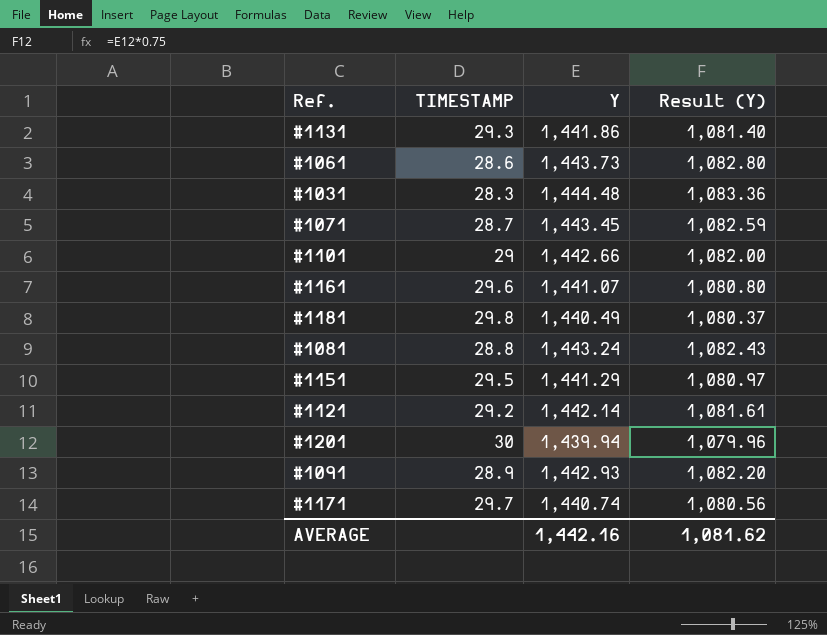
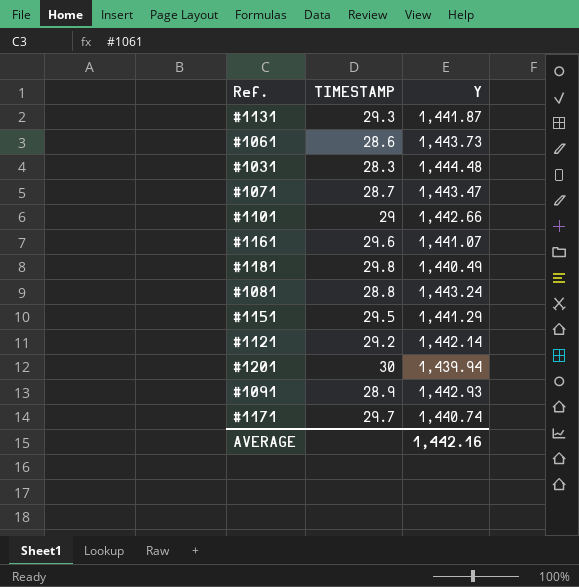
column Result (Y) | formula: [Y] * 0.75 -> none
#1131 | Y: 1,441.86 -> 1,441.87
#1071 | Y: 1,443.45 -> 1,443.47

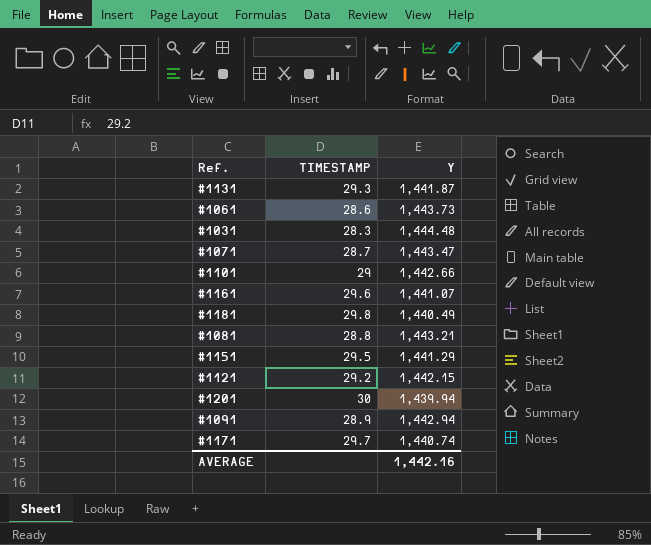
#1081 | Y: 1,443.24 -> 1,443.21
#1121 | Y: 1,442.14 -> 1,442.15
#1091 | Y: 1,442.93 -> 1,442.94

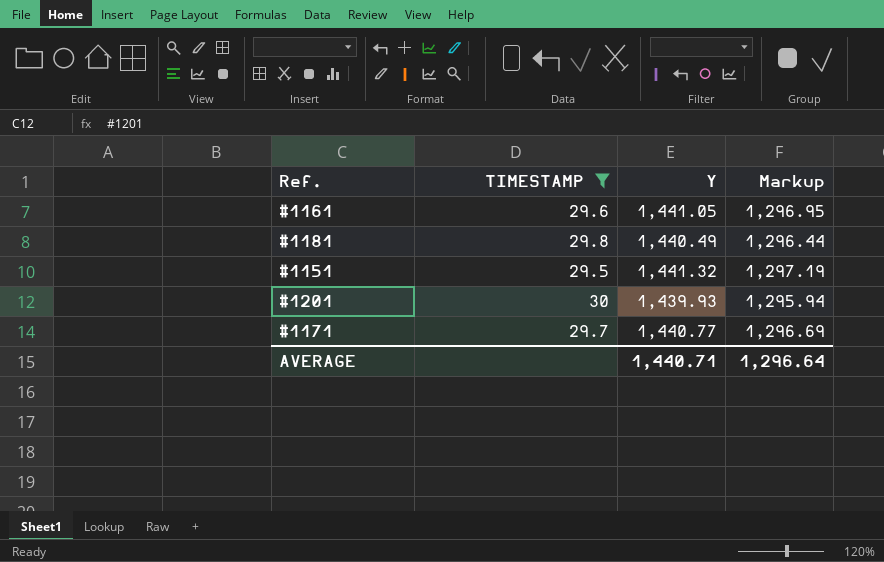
filter: none -> TIMESTAMP >= 29.5
column Markup | formula: none -> [Y] * 0.9
#1161 | Y: 1,441.07 -> 1,441.05
#1151 | Y: 1,441.29 -> 1,441.32
#1201 | Y: 1,439.94 -> 1,439.93
#1171 | Y: 1,440.74 -> 1,440.77
AVERAGE | Y: 1,442.16 -> 1,440.71

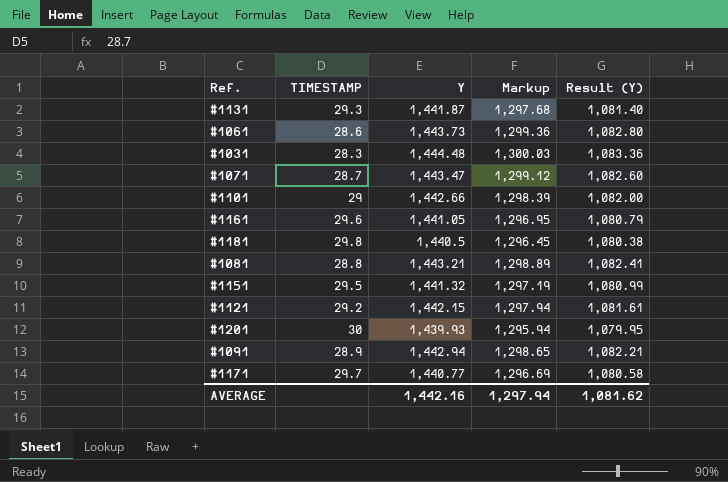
filter: TIMESTAMP >= 29.5 -> none
column Result (Y) | formula: none -> [Y] * 0.75
#1181 | Y: 1,440.49 -> 1,440.5
#1181 | Markup: 1,296.44 -> 1,296.45
AVERAGE | Y: 1,440.71 -> 1,442.16
AVERAGE | Markup: 1,296.64 -> 1,297.94

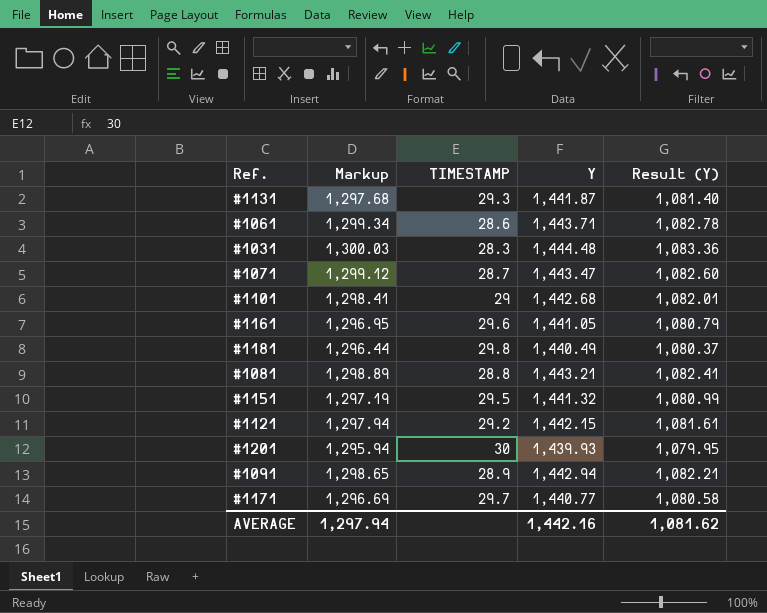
column Markup | position: 4 -> 2
#1061 | Markup: 1,299.36 -> 1,299.34
#1061 | Y: 1,443.73 -> 1,443.71
#1061 | Result (Y): 1,082.80 -> 1,082.78
#1101 | Markup: 1,298.39 -> 1,298.41
#1101 | Y: 1,442.66 -> 1,442.68
#1101 | Result (Y): 1,082.00 -> 1,082.01
#1181 | Markup: 1,296.45 -> 1,296.44
#1181 | Y: 1,440.5 -> 1,440.49
#1181 | Result (Y): 1,080.38 -> 1,080.37

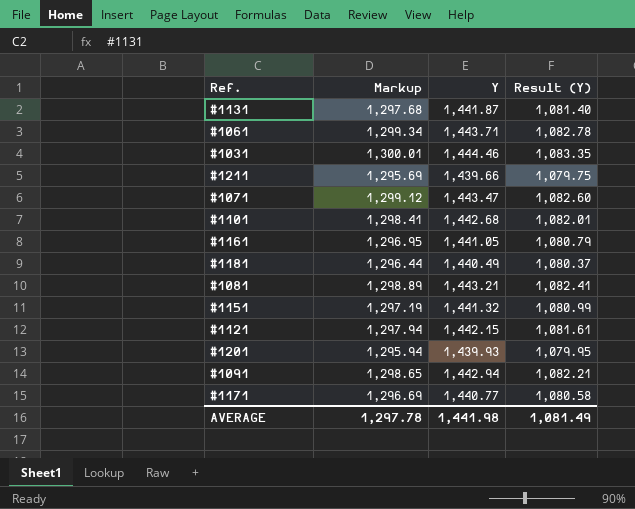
column TIMESTAMP | position: 3 -> none
#1031 | Markup: 1,300.03 -> 1,300.01
#1031 | Y: 1,444.48 -> 1,444.46
#1031 | Result (Y): 1,083.36 -> 1,083.35
row #1211: none -> 1,295.69 | 1,439.66 | 1,079.75
AVERAGE | Markup: 1,297.94 -> 1,297.78
AVERAGE | Y: 1,442.16 -> 1,441.98
AVERAGE | Result (Y): 1,081.62 -> 1,081.49

